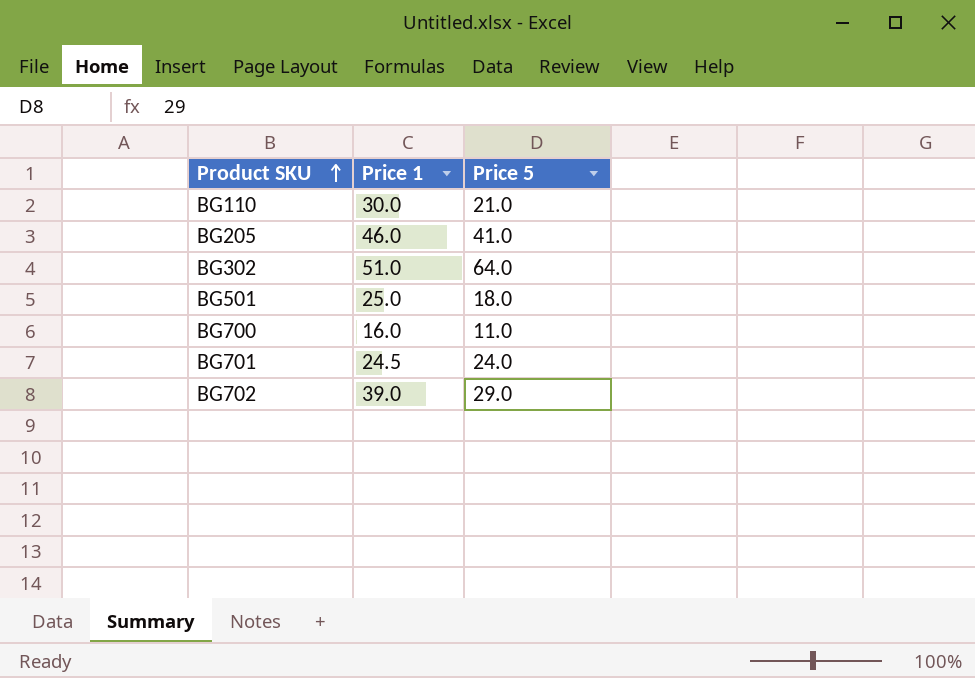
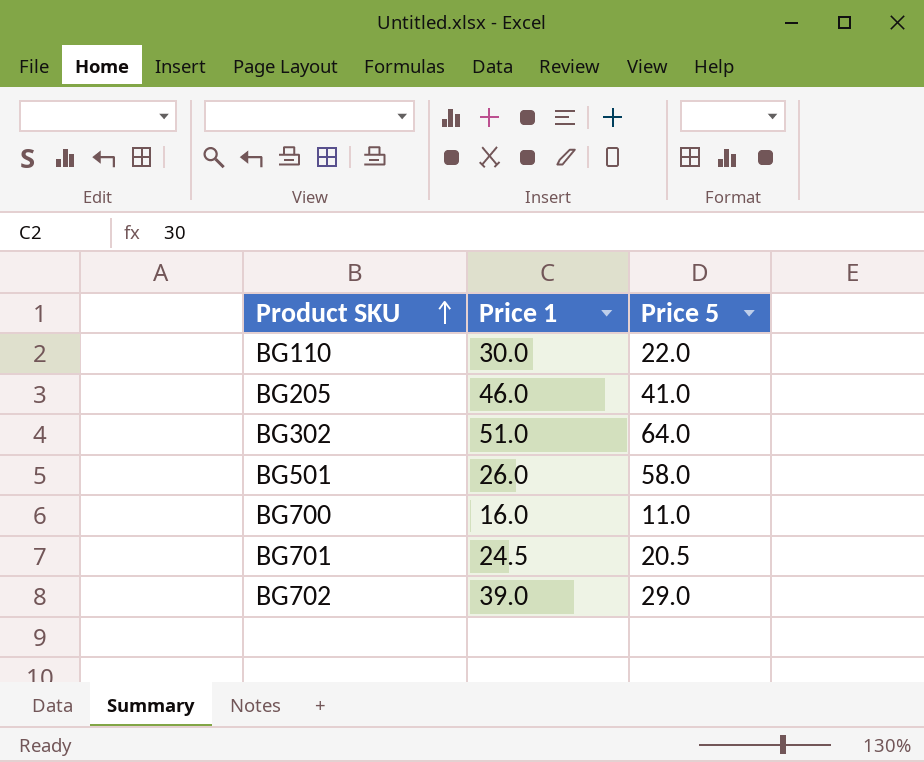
BG110 | Price 5: 21.0 -> 22.0
BG501 | Price 1: 25.0 -> 26.0
BG501 | Price 5: 18.0 -> 58.0
BG701 | Price 5: 24.0 -> 20.5

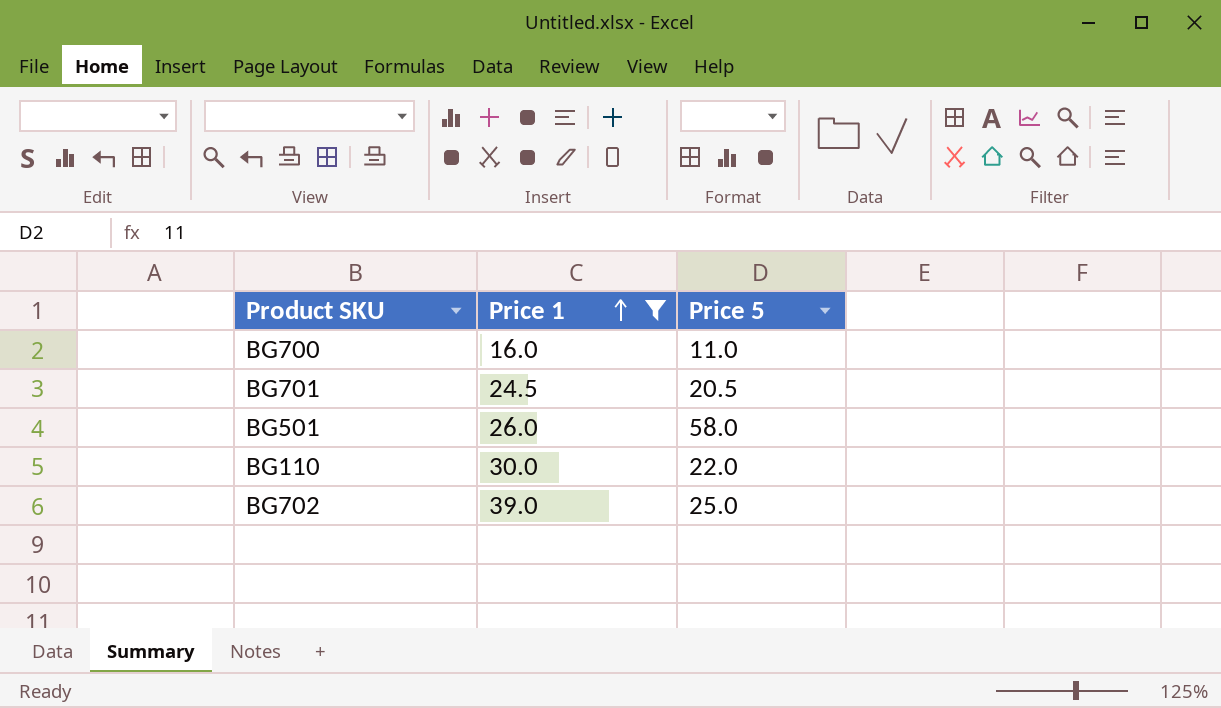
filter: none -> Price 1 <= 39.0
row order: Product SKU ascending -> Price 1 ascending
BG702 | Price 5: 29.0 -> 25.0

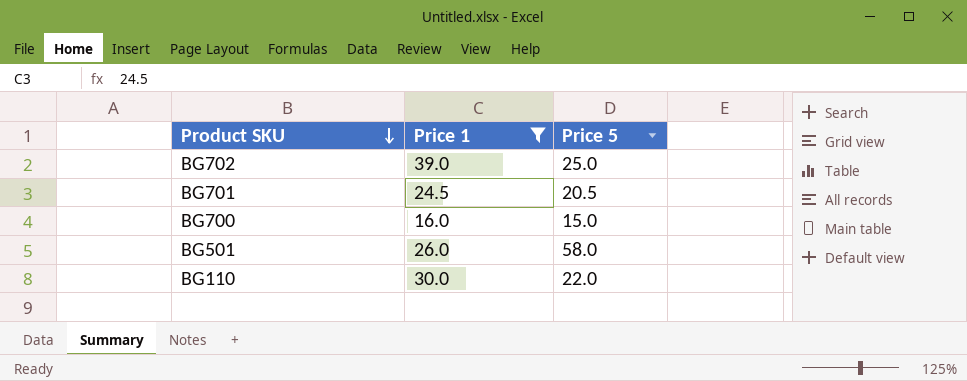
row order: Price 1 ascending -> Product SKU descending
BG700 | Price 5: 11.0 -> 15.0

